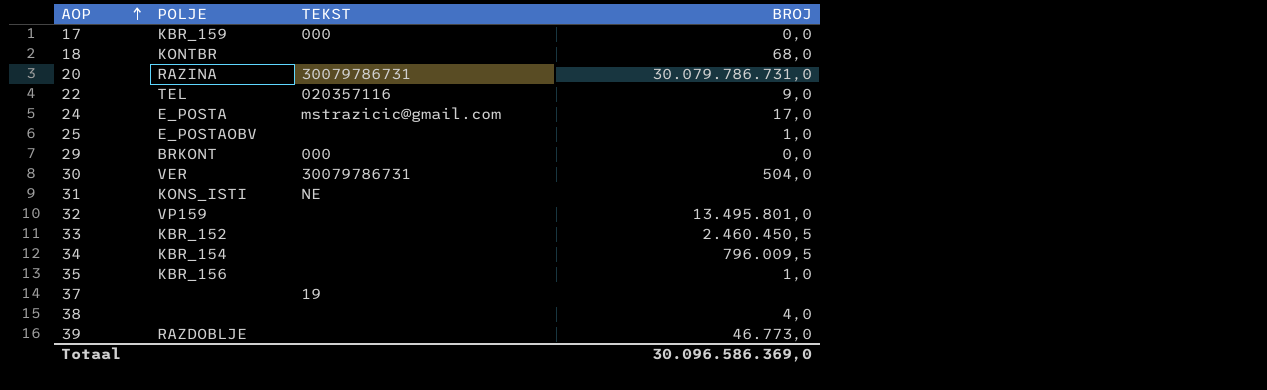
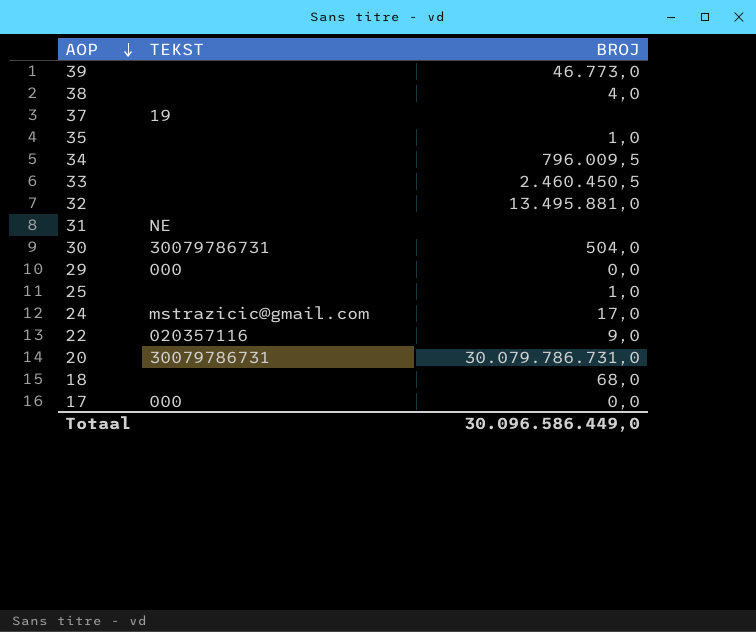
row order: AOP ascending -> AOP descending
column POLJE | position: 2 -> none
32 | BROJ: 13.495.801,0 -> 13.495.881,0
Totaal | BROJ: 30.096.586.369,0 -> 30.096.586.449,0

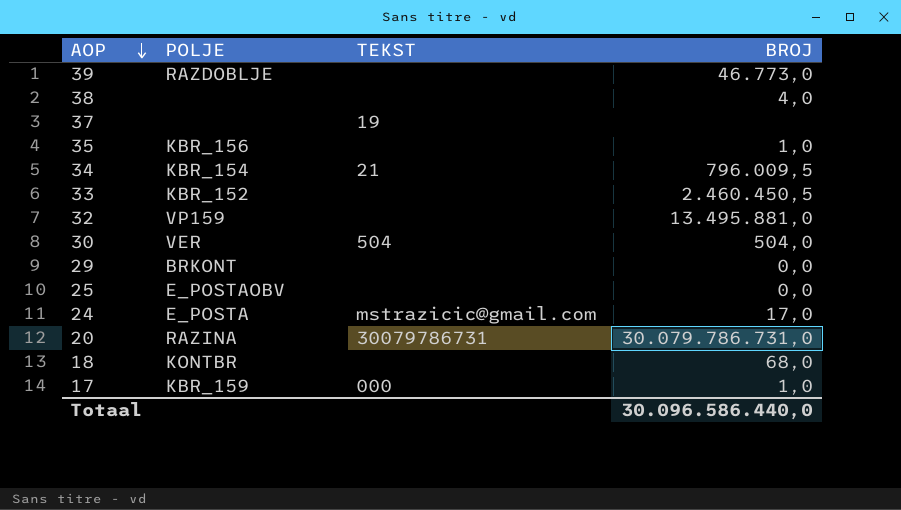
column POLJE | position: none -> 2
row 31: NE | none -> none
row 22: 020357116 | 9,0 -> none
34 | TEKST: none -> 21
30 | TEKST: 30079786731 -> 504
29 | TEKST: 000 -> none
25 | BROJ: 1,0 -> 0,0
17 | BROJ: 0,0 -> 1,0
Totaal | BROJ: 30.096.586.449,0 -> 30.096.586.440,0

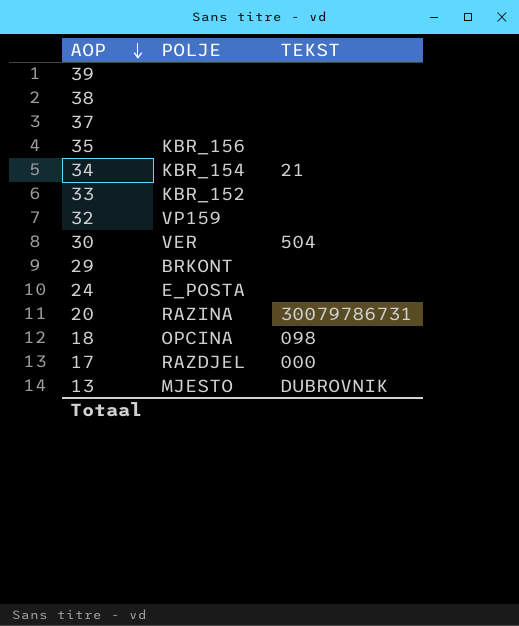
column BROJ | position: 4 -> none
row 25: E_POSTAOBV | none | 0,0 -> none
39 | POLJE: RAZDOBLJE -> none
37 | TEKST: 19 -> none
24 | TEKST: mstrazicic@gmail.com -> none
18 | POLJE: KONTBR -> OPCINA
18 | TEKST: none -> 098
17 | POLJE: KBR_159 -> RAZDJEL
row 13: none -> MJESTO | DUBROVNIK

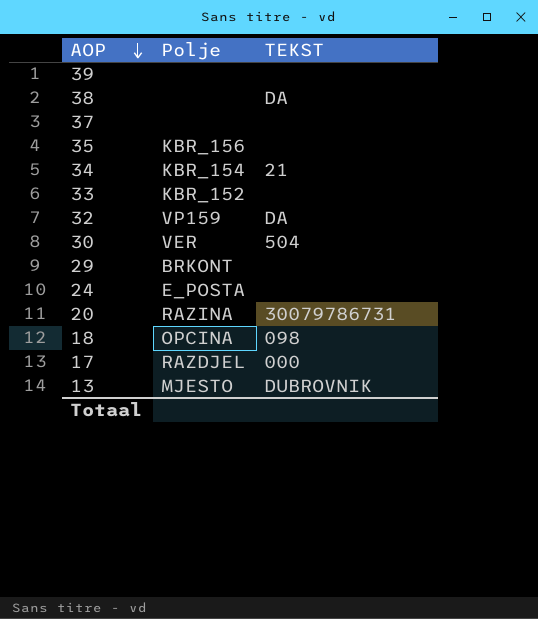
column name: POLJE -> Polje
38 | TEKST: none -> DA
32 | TEKST: none -> DA

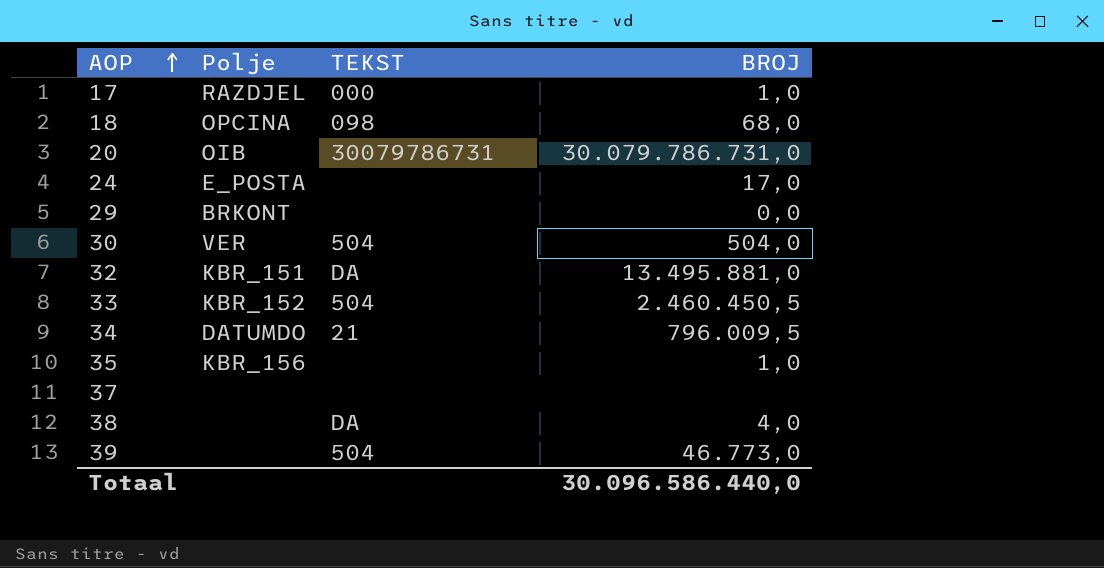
row order: AOP descending -> AOP ascending
column BROJ | position: none -> 4
row 13: MJESTO | DUBROVNIK -> none
20 | Polje: RAZINA -> OIB
32 | Polje: VP159 -> KBR_151
33 | TEKST: none -> 504
34 | Polje: KBR_154 -> DATUMDO
39 | TEKST: none -> 504

